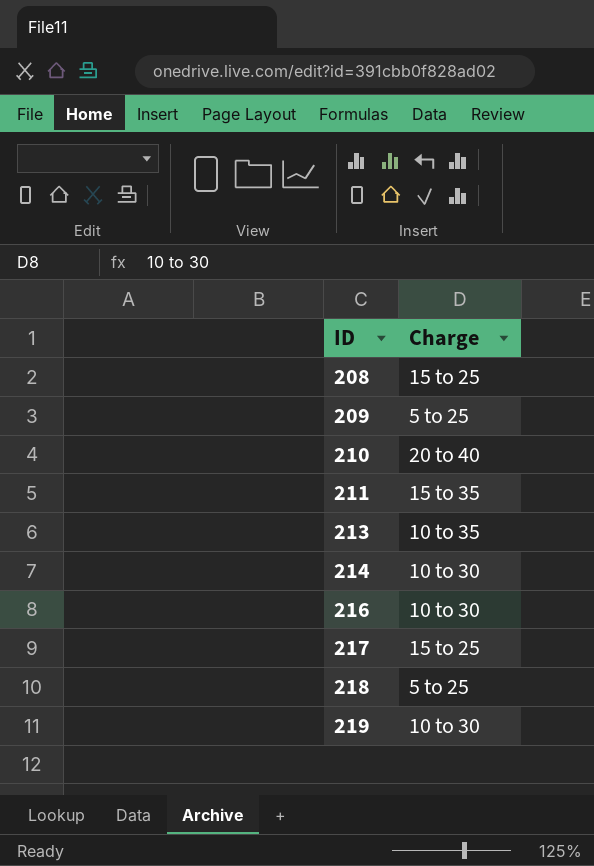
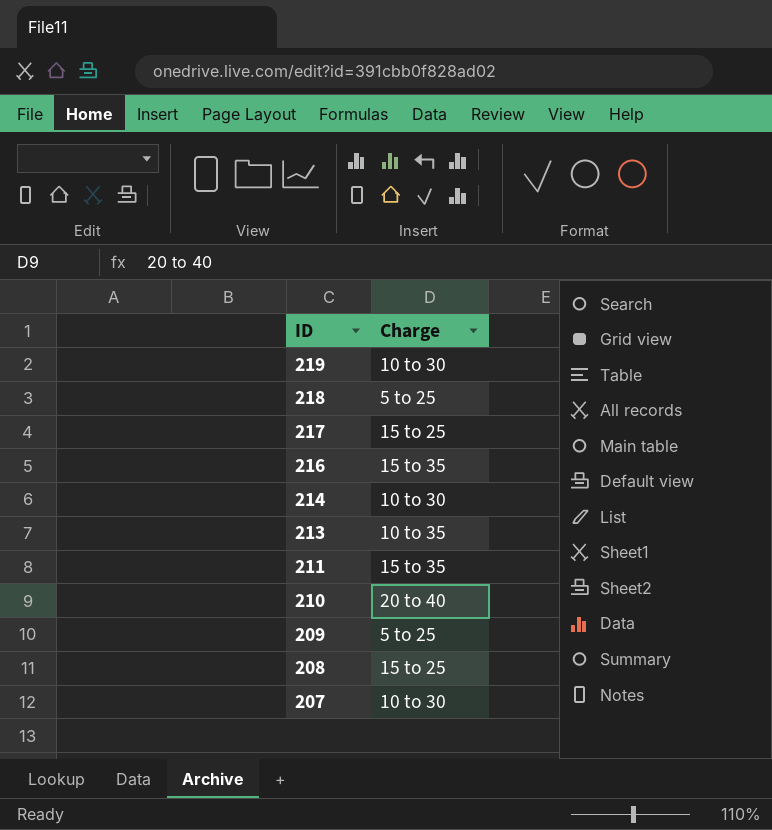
row order: ID ascending -> ID descending
216 | Charge: 10 to 30 -> 15 to 35
row 207: none -> 10 to 30

